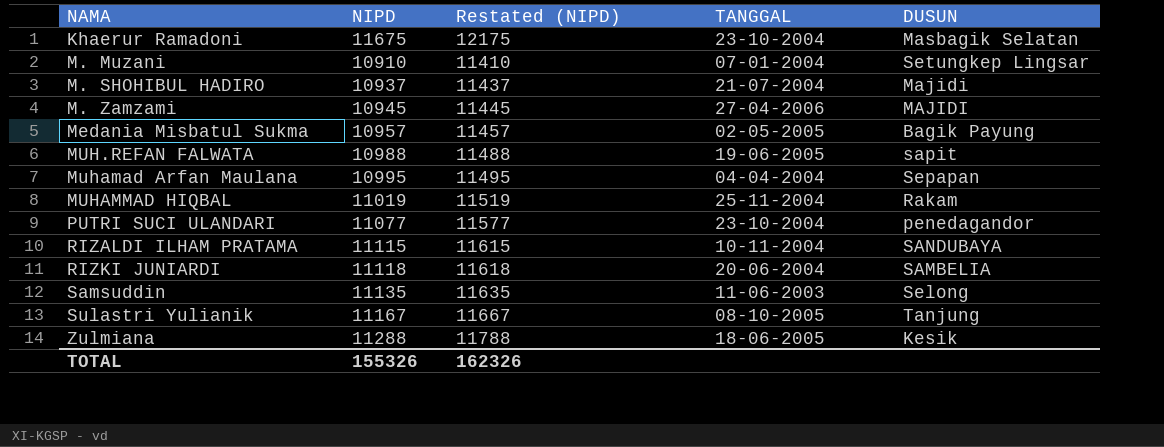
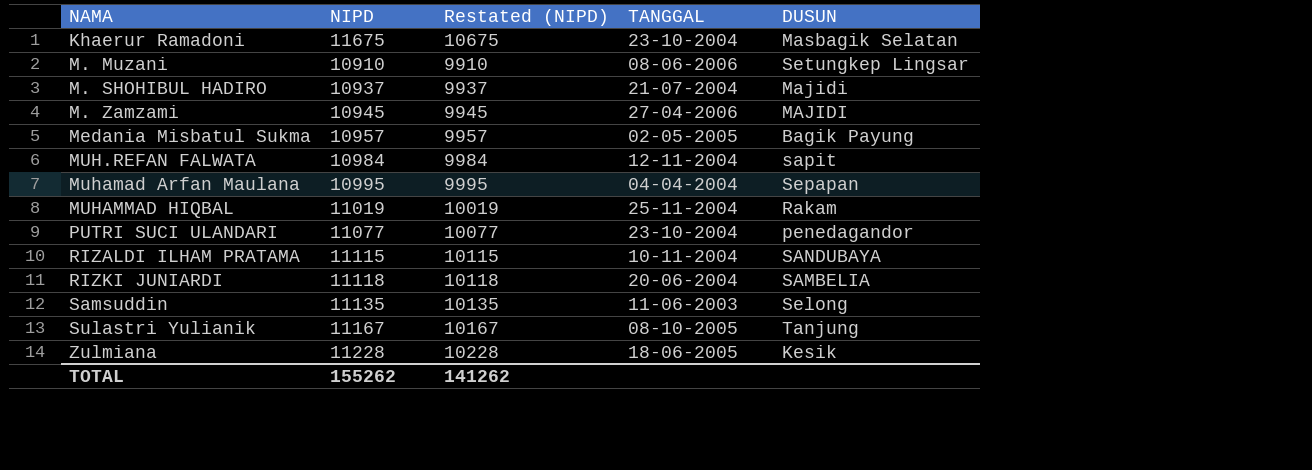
column Restated (NIPD) | formula: [NIPD] + 500 -> [NIPD] - 1000
M. Muzani | TANGGAL: 07-01-2004 -> 08-06-2006
MUH.REFAN FALWATA | NIPD: 10988 -> 10984
MUH.REFAN FALWATA | TANGGAL: 19-06-2005 -> 12-11-2004
Zulmiana | NIPD: 11288 -> 11228
TOTAL | NIPD: 155326 -> 155262
TOTAL | Restated (NIPD): 162326 -> 141262

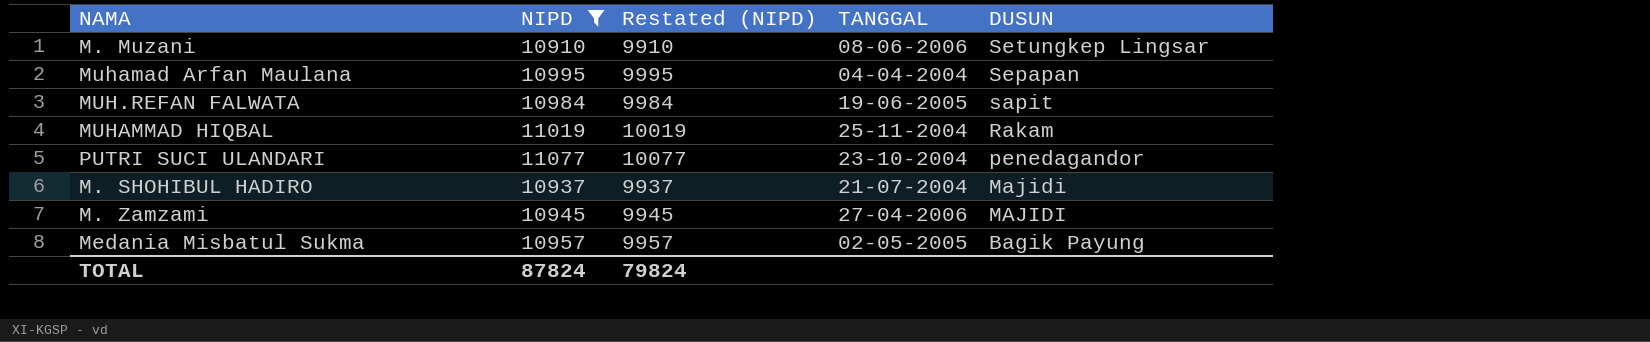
filter: none -> NIPD <= 11077
row order: NAMA ascending -> DUSUN descending
MUH.REFAN FALWATA | TANGGAL: 12-11-2004 -> 19-06-2005
TOTAL | NIPD: 155262 -> 87824
TOTAL | Restated (NIPD): 141262 -> 79824

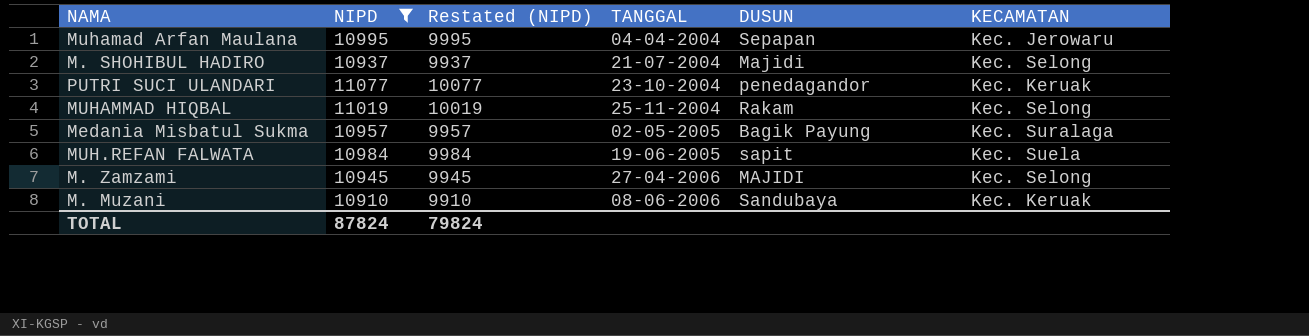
row order: DUSUN descending -> TANGGAL ascending
column KECAMATAN | position: none -> 6
M. Muzani | DUSUN: Setungkep Lingsar -> Sandubaya

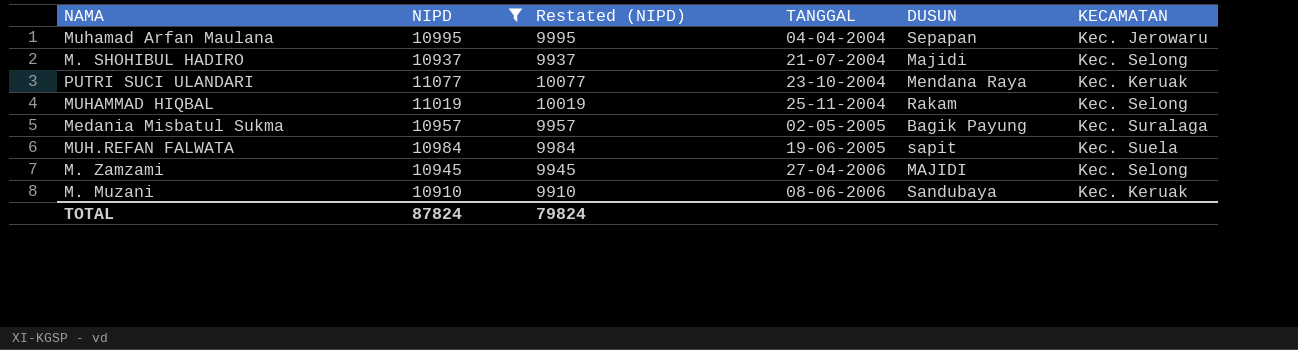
PUTRI SUCI ULANDARI | DUSUN: penedagandor -> Mendana Raya

